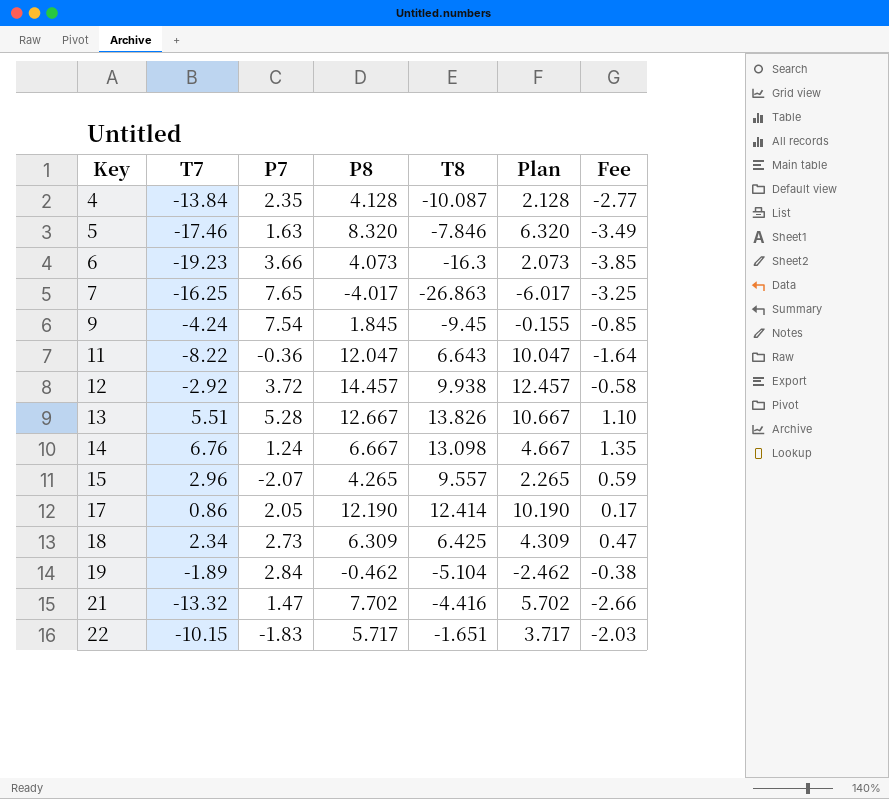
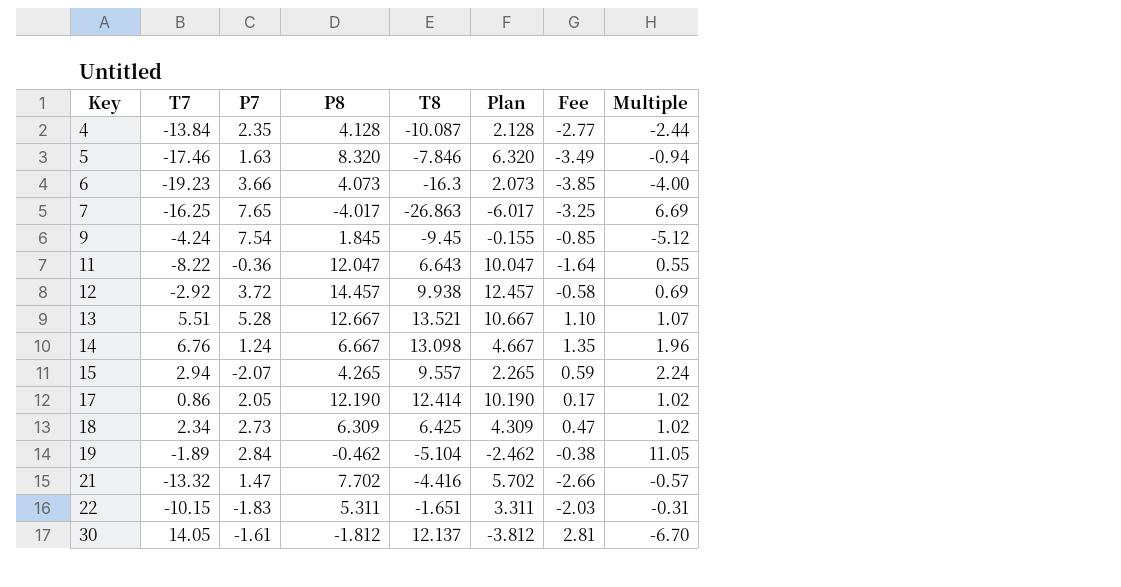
column Multiple | formula: none -> [T8] / [P8]
13 | T8: 13.826 -> 13.521
15 | T7: 2.96 -> 2.94
22 | P8: 5.717 -> 5.311
22 | Plan: 3.717 -> 3.311
row 30: none -> 14.05 | -1.61 | -1.812 | 12.137 | -3.812 | 2.81 | -6.70

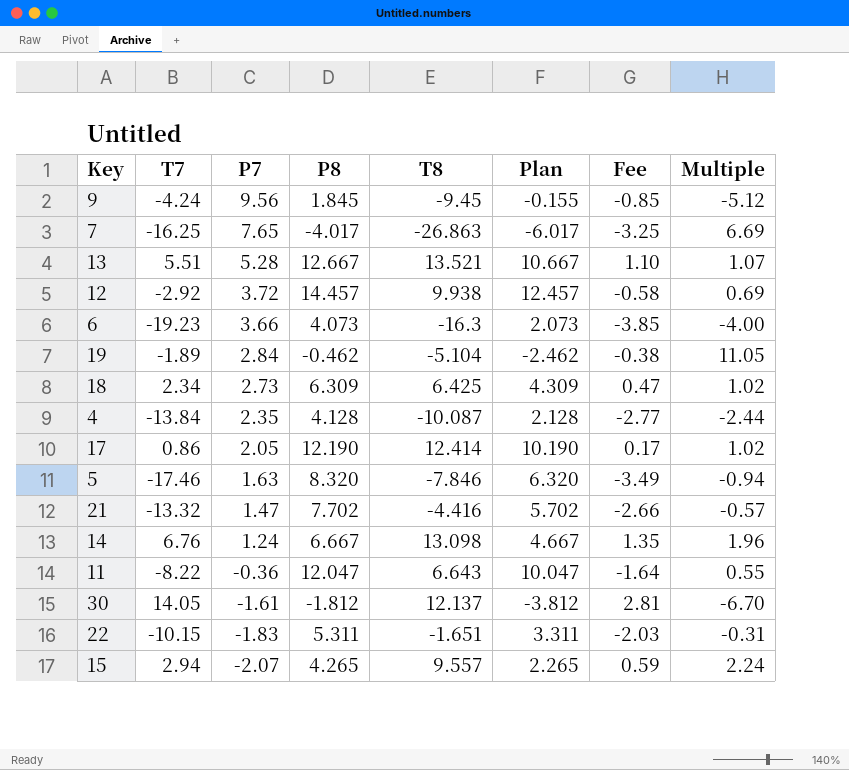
row order: Key ascending -> P7 descending
9 | P7: 7.54 -> 9.56

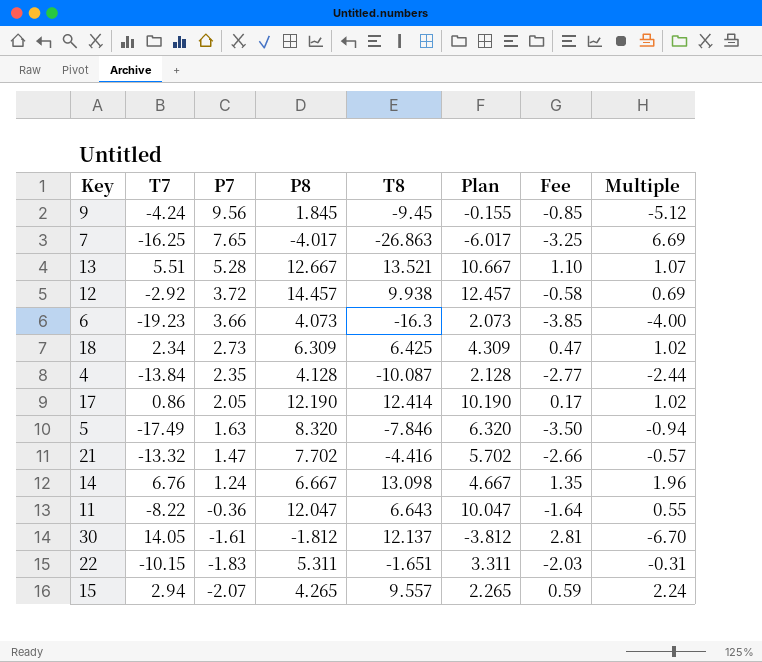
row 19: -1.89 | 2.84 | -0.462 | -5.104 | -2.462 | -0.38 | 11.05 -> none
5 | T7: -17.46 -> -17.49
5 | Fee: -3.49 -> -3.50

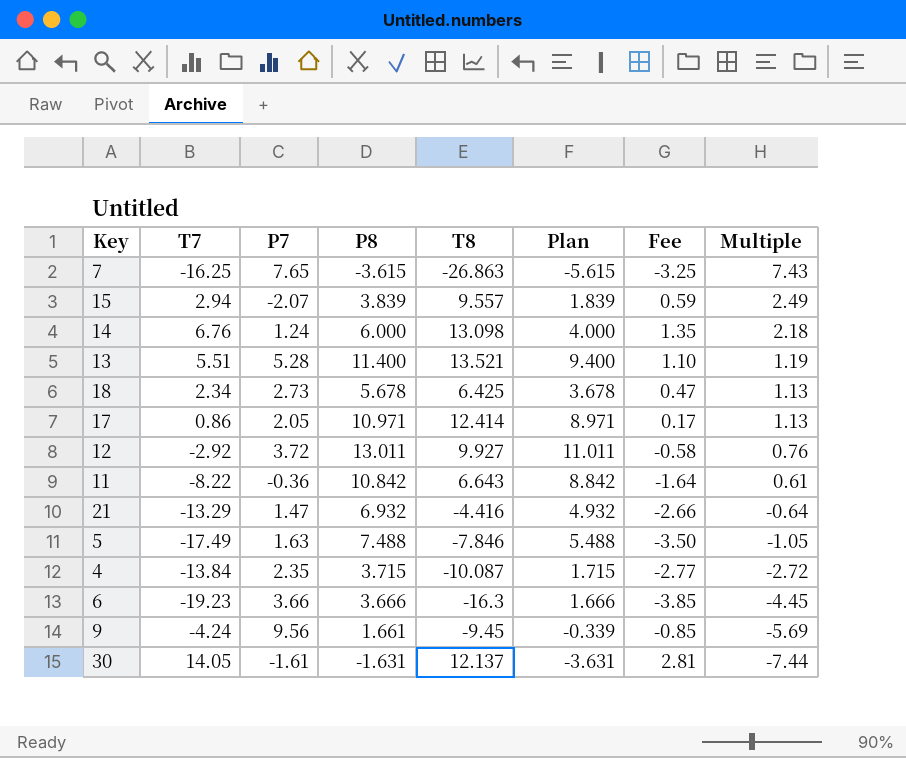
row order: P7 descending -> Multiple descending
row 22: -10.15 | -1.83 | 5.311 | -1.651 | 3.311 | -2.03 | -0.31 -> none
7 | P8: -4.017 -> -3.615
7 | Plan: -6.017 -> -5.615
7 | Multiple: 6.69 -> 7.43
15 | P8: 4.265 -> 3.839
15 | Plan: 2.265 -> 1.839
15 | Multiple: 2.24 -> 2.49
14 | P8: 6.667 -> 6.000
14 | Plan: 4.667 -> 4.000
14 | Multiple: 1.96 -> 2.18
13 | P8: 12.667 -> 11.400
13 | Plan: 10.667 -> 9.400
13 | Multiple: 1.07 -> 1.19
18 | P8: 6.309 -> 5.678
18 | Plan: 4.309 -> 3.678
18 | Multiple: 1.02 -> 1.13
17 | P8: 12.190 -> 10.971
17 | Plan: 10.190 -> 8.971
17 | Multiple: 1.02 -> 1.13
12 | P8: 14.457 -> 13.011
12 | T8: 9.938 -> 9.927
12 | Plan: 12.457 -> 11.011
12 | Multiple: 0.69 -> 0.76
11 | P8: 12.047 -> 10.842
11 | Plan: 10.047 -> 8.842
11 | Multiple: 0.55 -> 0.61
21 | T7: -13.32 -> -13.29
21 | P8: 7.702 -> 6.932
21 | Plan: 5.702 -> 4.932
21 | Multiple: -0.57 -> -0.64
5 | P8: 8.320 -> 7.488
5 | Plan: 6.320 -> 5.488
5 | Multiple: -0.94 -> -1.05
4 | P8: 4.128 -> 3.715
4 | Plan: 2.128 -> 1.715
4 | Multiple: -2.44 -> -2.72
6 | P8: 4.073 -> 3.666
6 | Plan: 2.073 -> 1.666
6 | Multiple: -4.00 -> -4.45
9 | P8: 1.845 -> 1.661
9 | Plan: -0.155 -> -0.339
9 | Multiple: -5.12 -> -5.69
30 | P8: -1.812 -> -1.631
30 | Plan: -3.812 -> -3.631
30 | Multiple: -6.70 -> -7.44

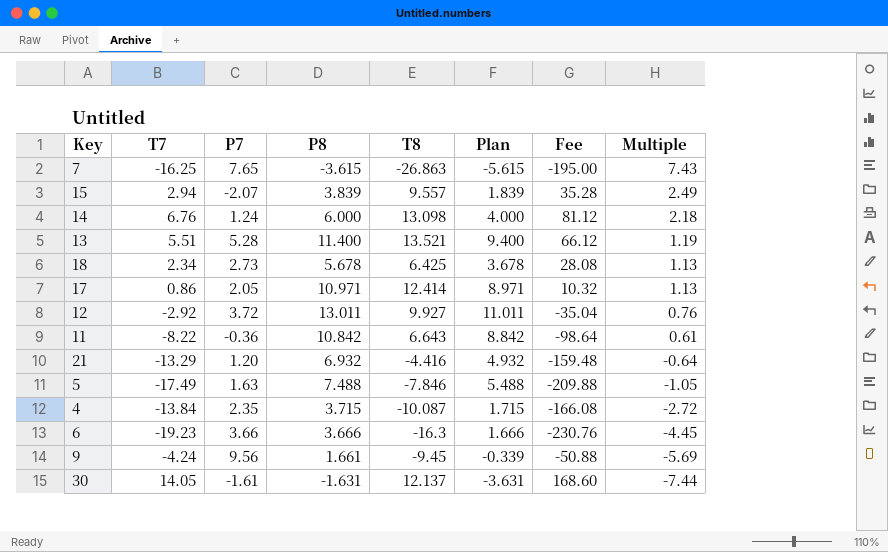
column Fee | formula: [T7] * 0.2 -> [T7] * 12
21 | P7: 1.47 -> 1.20

